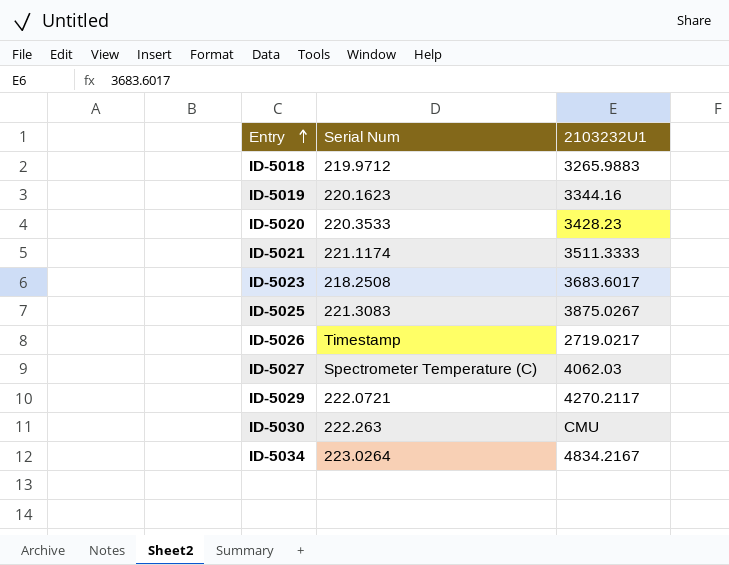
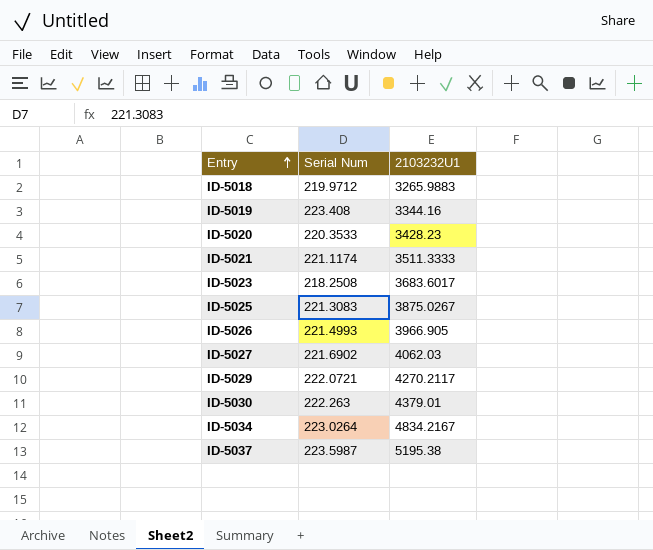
ID-5019 | Serial Num: 220.1623 -> 223.408
ID-5026 | Serial Num: Timestamp -> 221.4993
ID-5026 | 2103232U1: 2719.0217 -> 3966.905
ID-5027 | Serial Num: Spectrometer Temperature (C) -> 221.6902
ID-5030 | 2103232U1: CMU -> 4379.01
row ID-5037: none -> 223.5987 | 5195.38

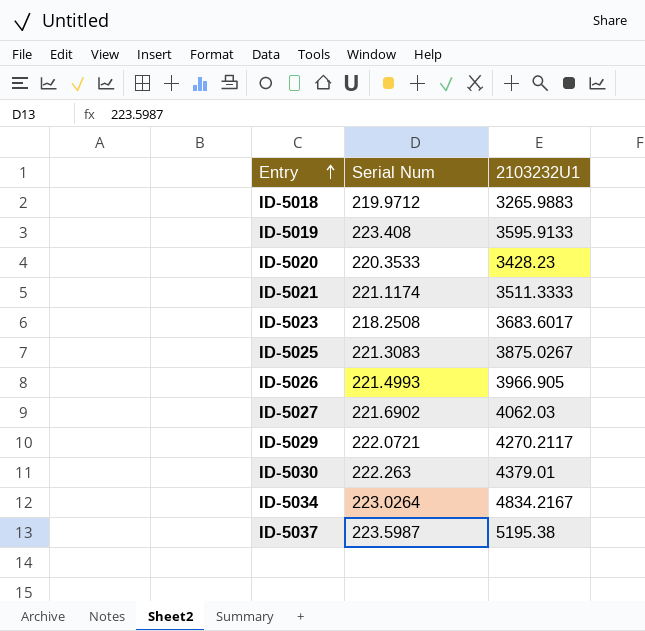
ID-5019 | 2103232U1: 3344.16 -> 3595.9133

